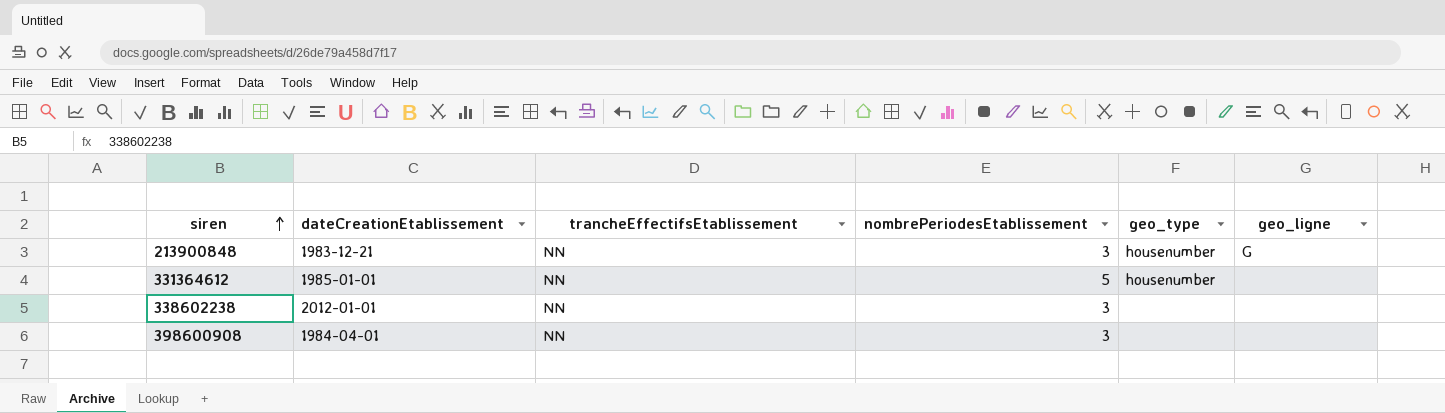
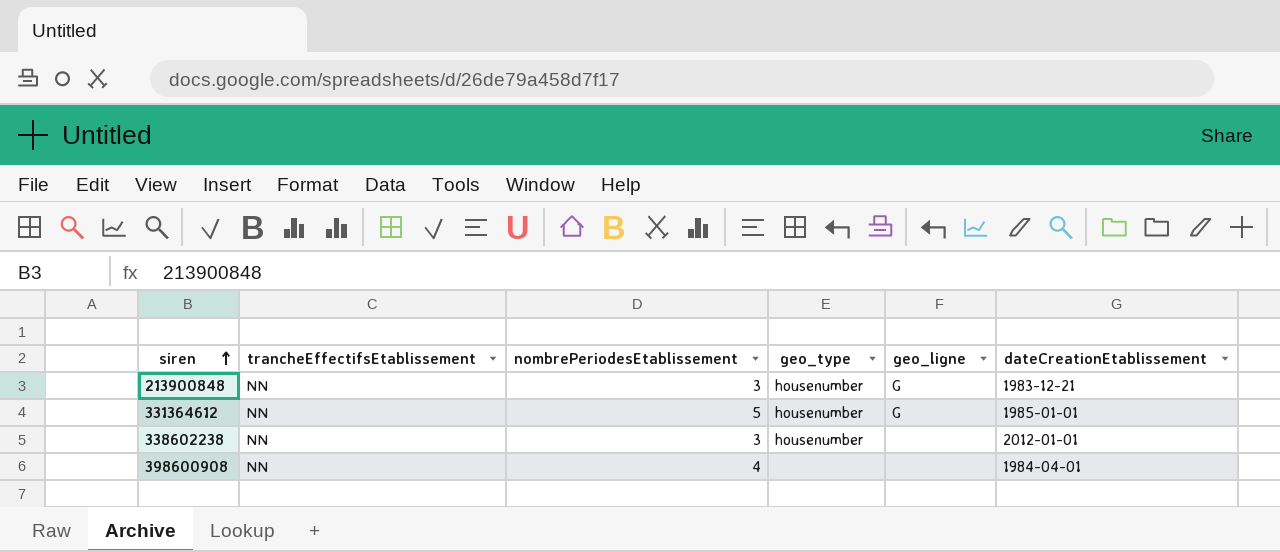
column dateCreationEtablissement | position: 2 -> 6
331364612 | geo_ligne: none -> G
338602238 | geo_type: none -> housenumber
398600908 | nombrePeriodesEtablissement: 3 -> 4

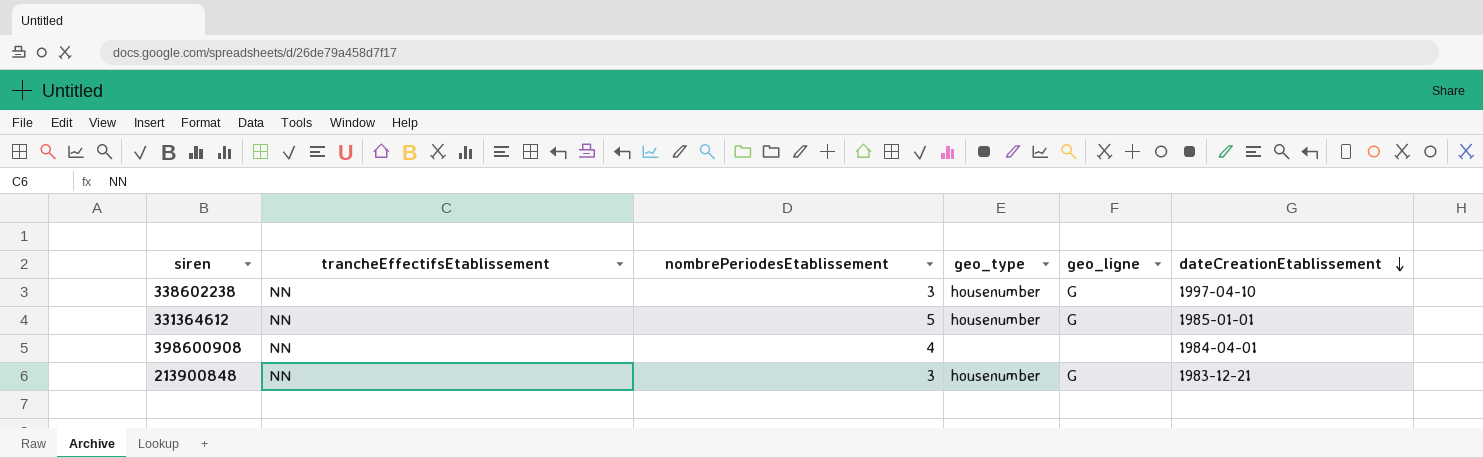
row order: siren ascending -> dateCreationEtablissement descending
338602238 | geo_ligne: none -> G
338602238 | dateCreationEtablissement: 2012-01-01 -> 1997-04-10

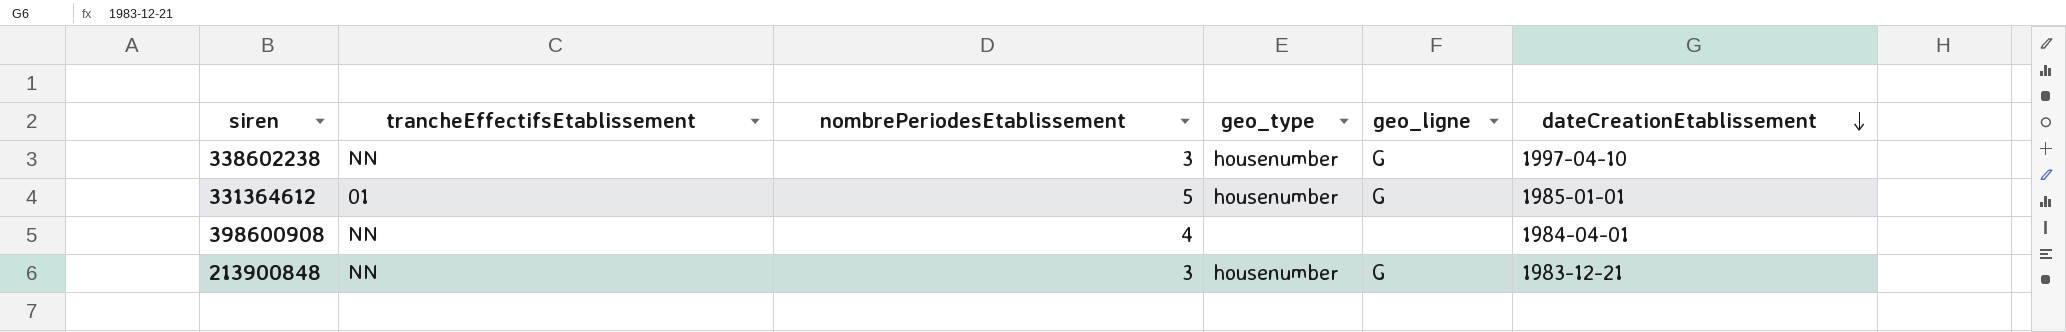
331364612 | trancheEffectifsEtablissement: NN -> 01

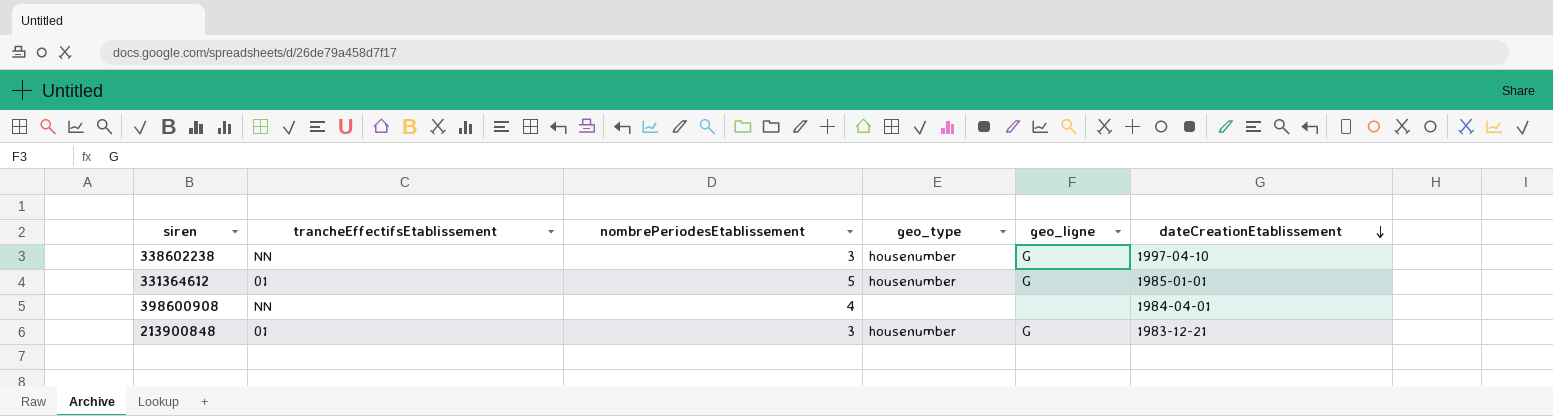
213900848 | trancheEffectifsEtablissement: NN -> 01

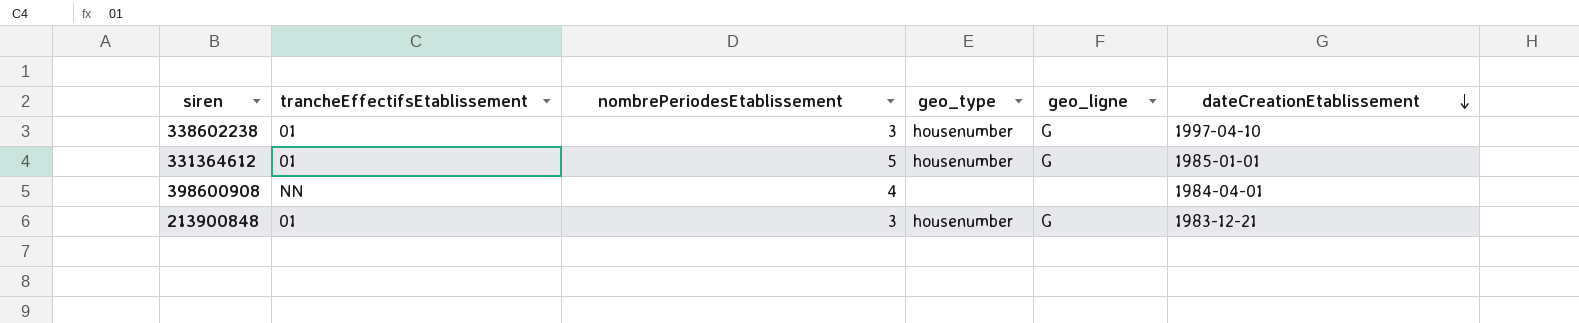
338602238 | trancheEffectifsEtablissement: NN -> 01

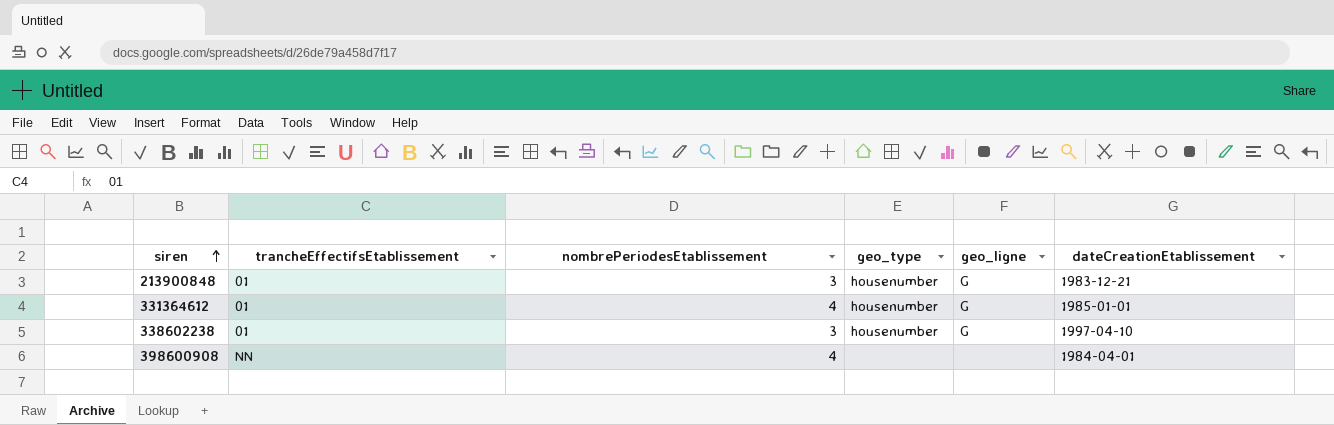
row order: dateCreationEtablissement descending -> siren ascending
331364612 | nombrePeriodesEtablissement: 5 -> 4

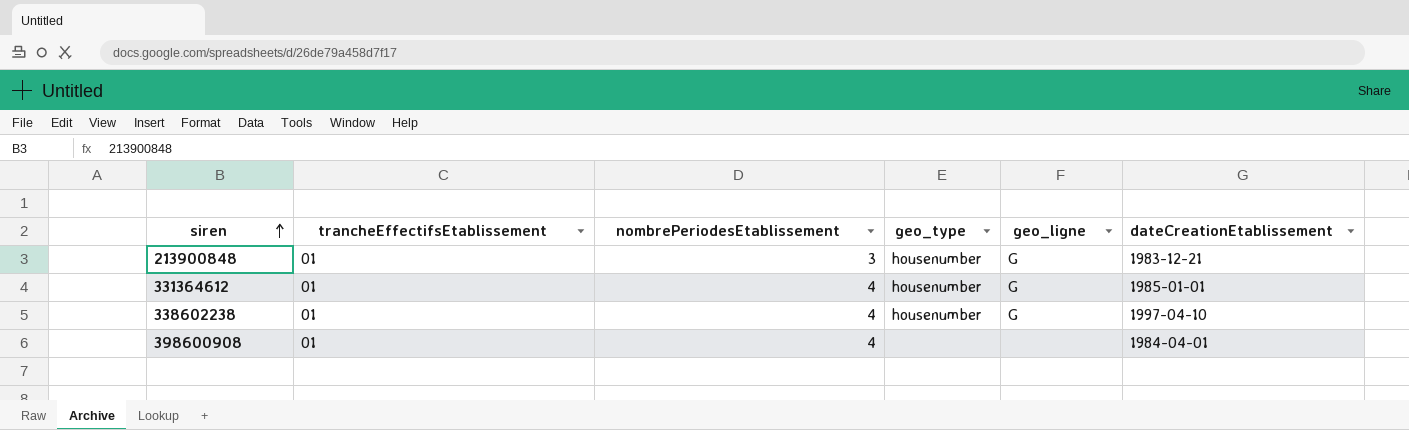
338602238 | nombrePeriodesEtablissement: 3 -> 4
398600908 | trancheEffectifsEtablissement: NN -> 01

